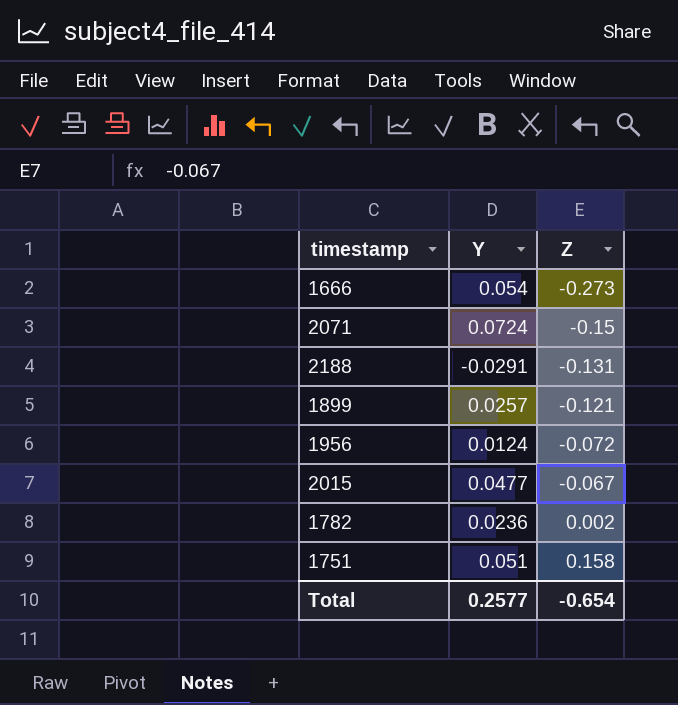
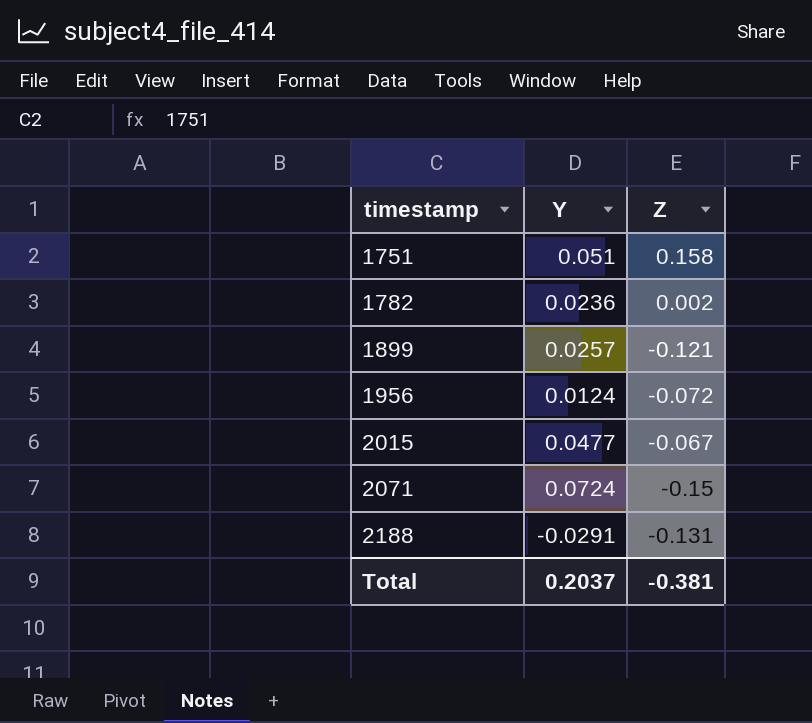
row order: Z ascending -> timestamp ascending
row 1666: 0.054 | -0.273 -> none
Total | Y: 0.2577 -> 0.2037
Total | Z: -0.654 -> -0.381

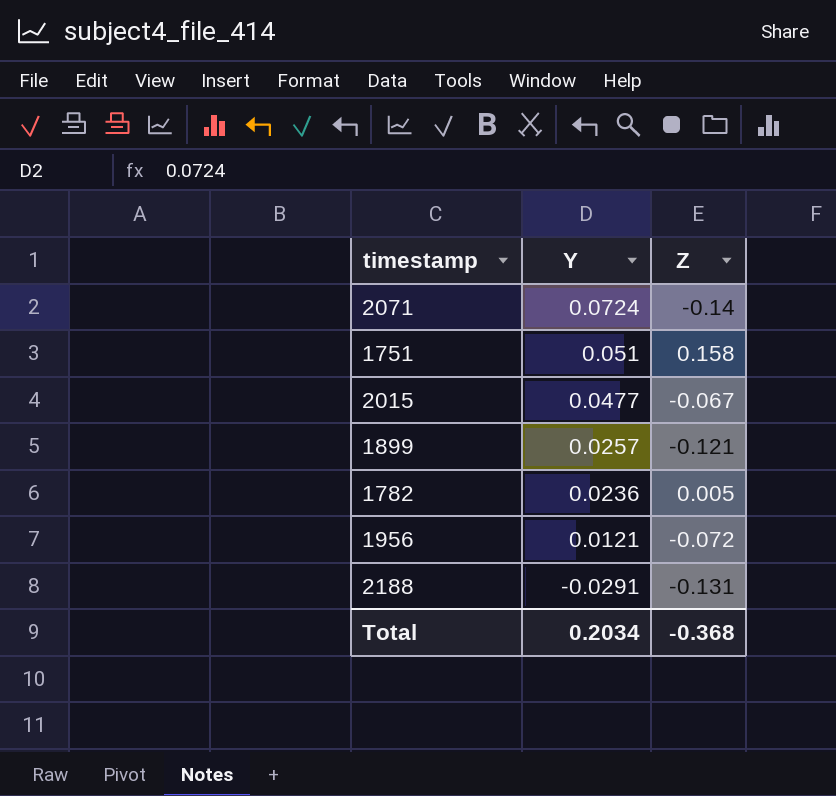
row order: timestamp ascending -> Y descending
2071 | Z: -0.15 -> -0.14
1782 | Z: 0.002 -> 0.005
1956 | Y: 0.0124 -> 0.0121
Total | Y: 0.2037 -> 0.2034
Total | Z: -0.381 -> -0.368

